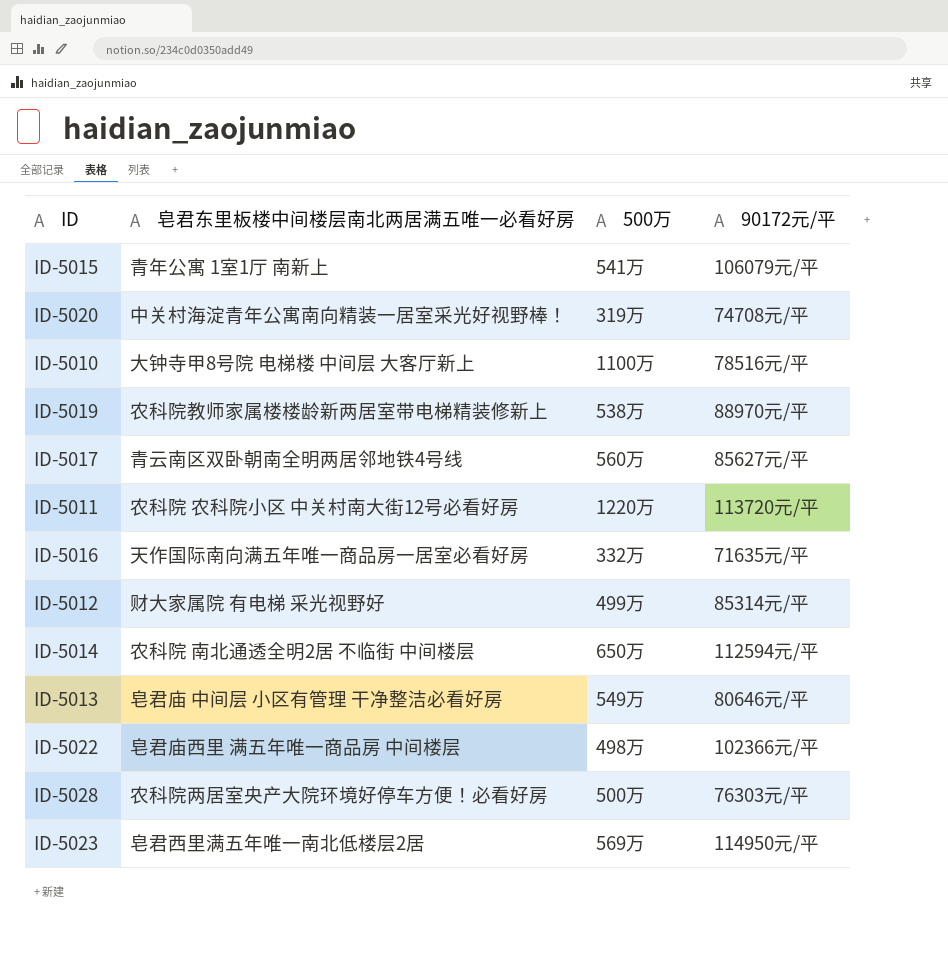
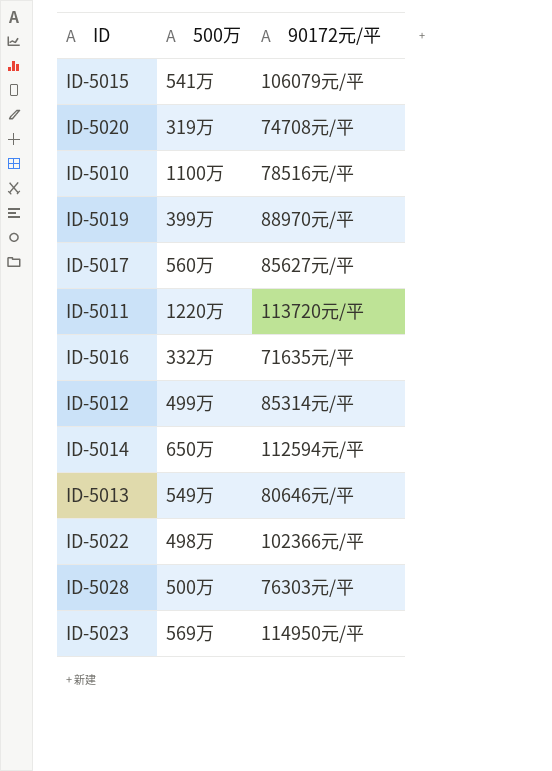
column 皂君东里板楼中间楼层南北两居满五唯一必看好房 | position: 2 -> none
ID-5019 | 500万: 538万 -> 399万

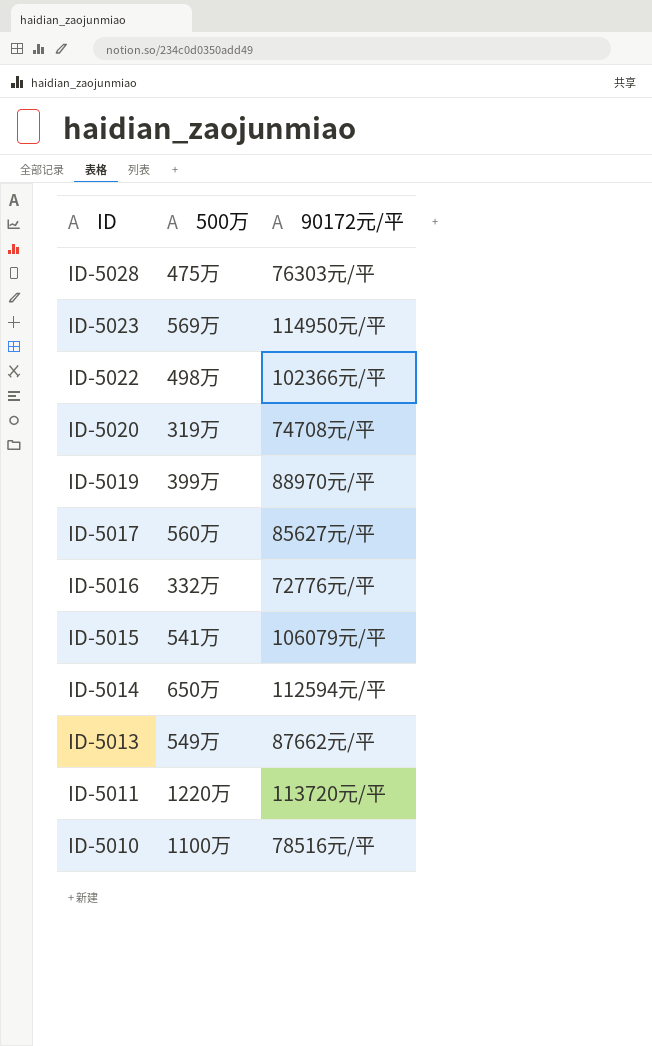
row order: none -> ID descending
row ID-5012: 499万 | 85314元/平 -> none
ID-5028 | 500万: 500万 -> 475万
ID-5016 | 90172元/平: 71635元/平 -> 72776元/平
ID-5013 | 90172元/平: 80646元/平 -> 87662元/平

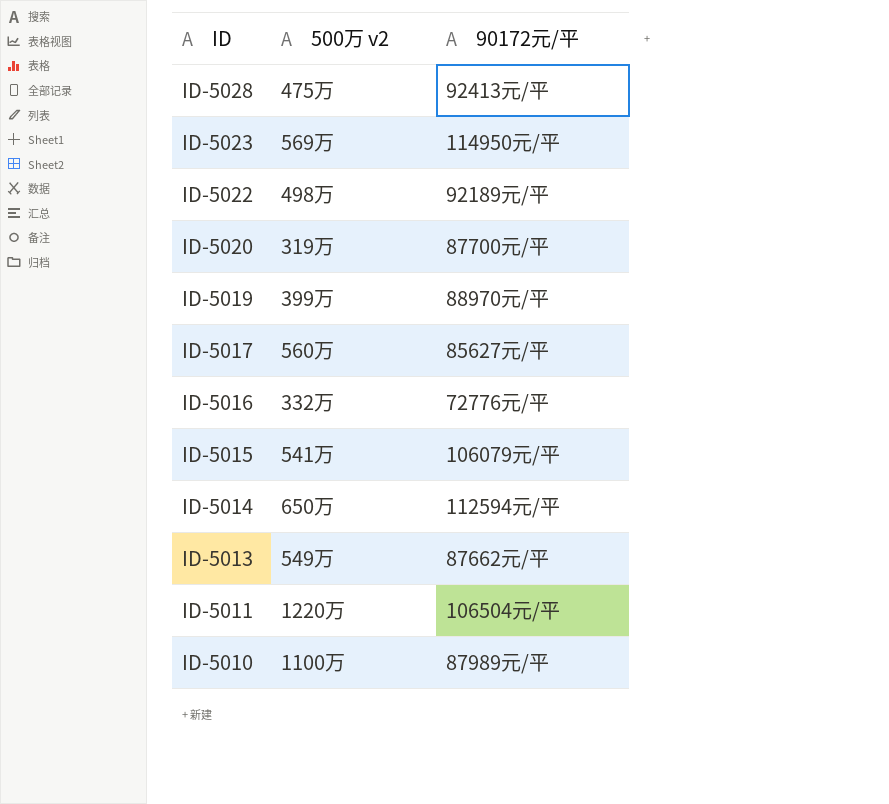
column name: 500万 -> 500万 v2
ID-5028 | 90172元/平: 76303元/平 -> 92413元/平
ID-5022 | 90172元/平: 102366元/平 -> 92189元/平
ID-5020 | 90172元/平: 74708元/平 -> 87700元/平
ID-5011 | 90172元/平: 113720元/平 -> 106504元/平
ID-5010 | 90172元/平: 78516元/平 -> 87989元/平

